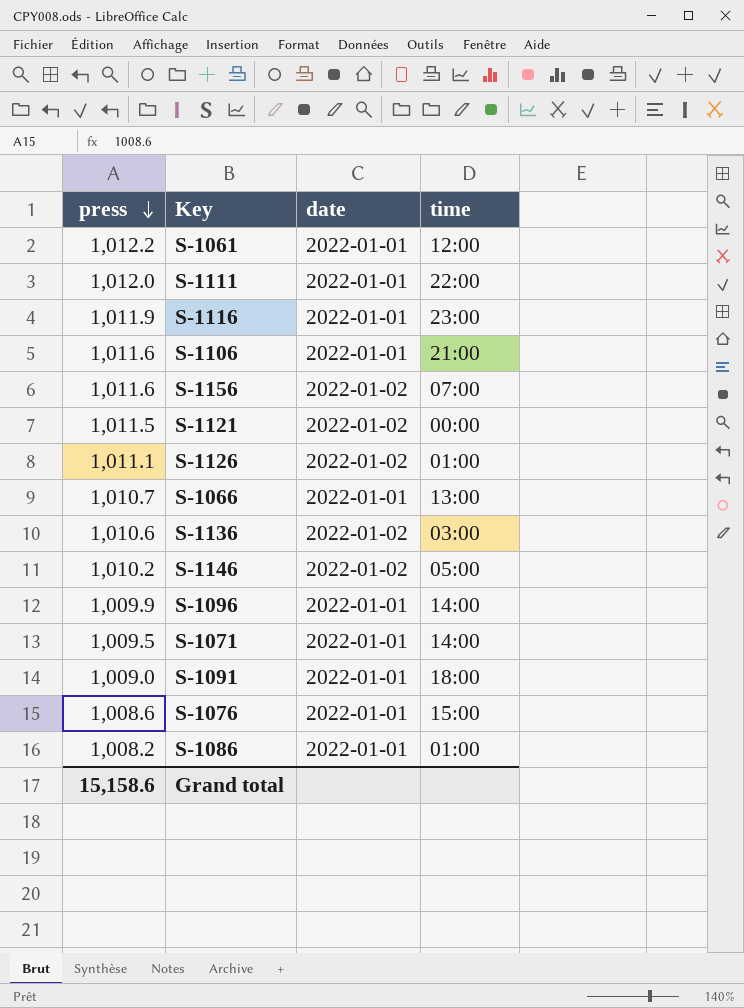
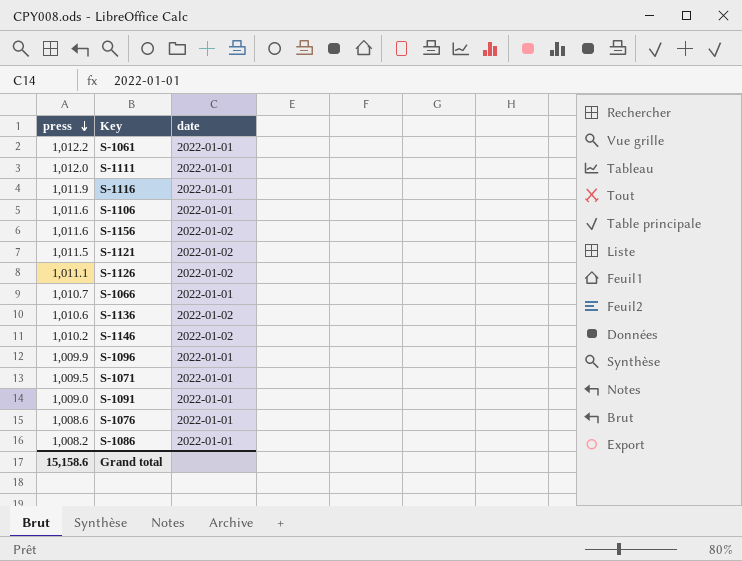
column time | position: 4 -> none

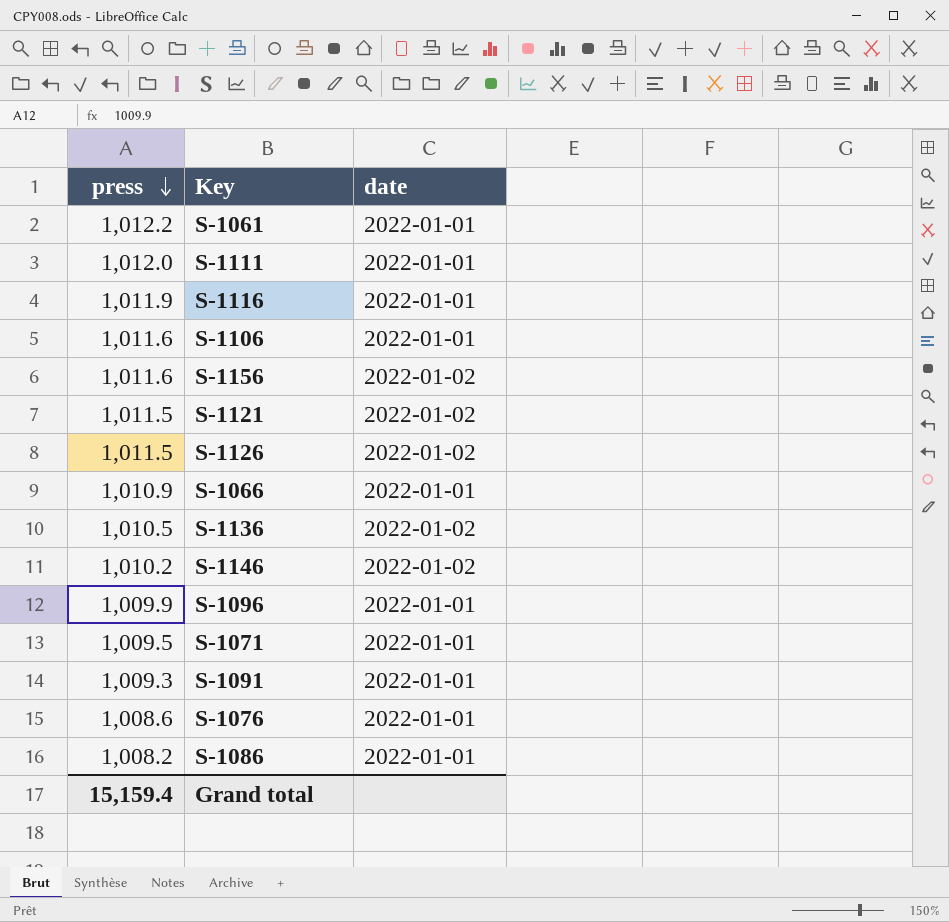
S-1126 | press: 1,011.1 -> 1,011.5
S-1066 | press: 1,010.7 -> 1,010.9
S-1136 | press: 1,010.6 -> 1,010.5
S-1091 | press: 1,009.0 -> 1,009.3
Grand total | press: 15,158.6 -> 15,159.4

